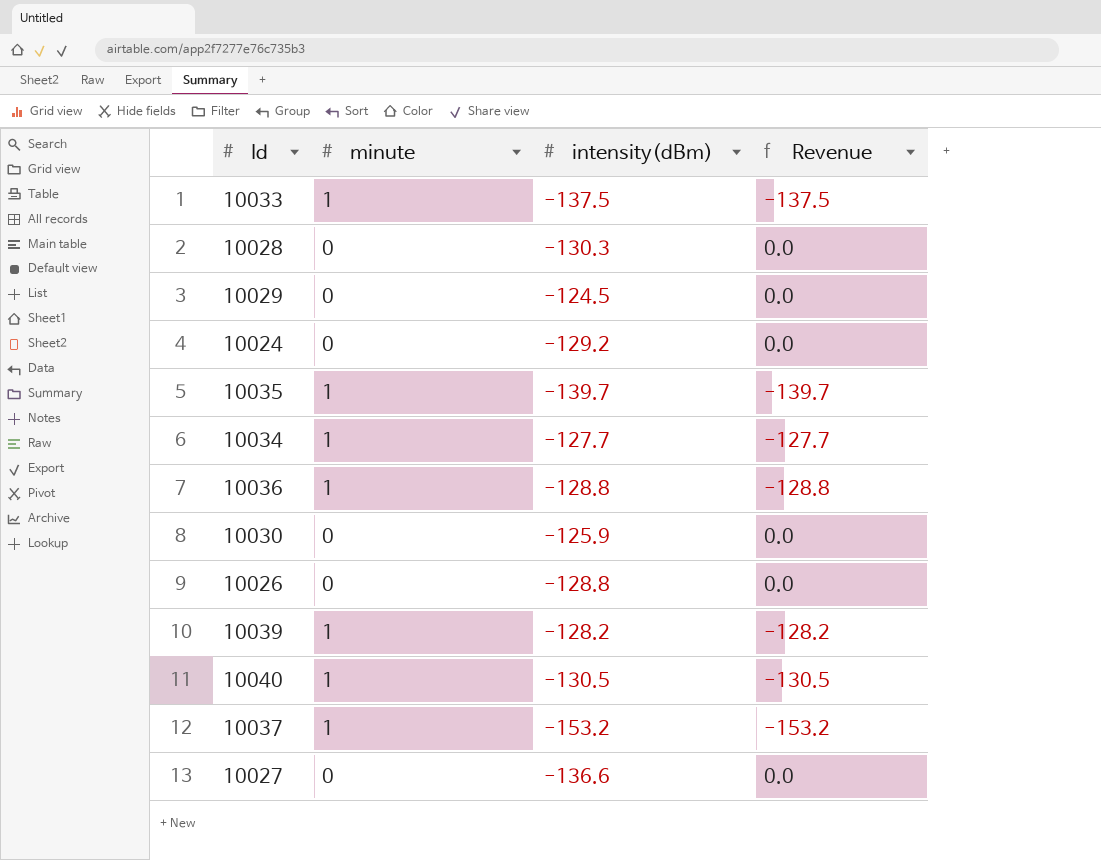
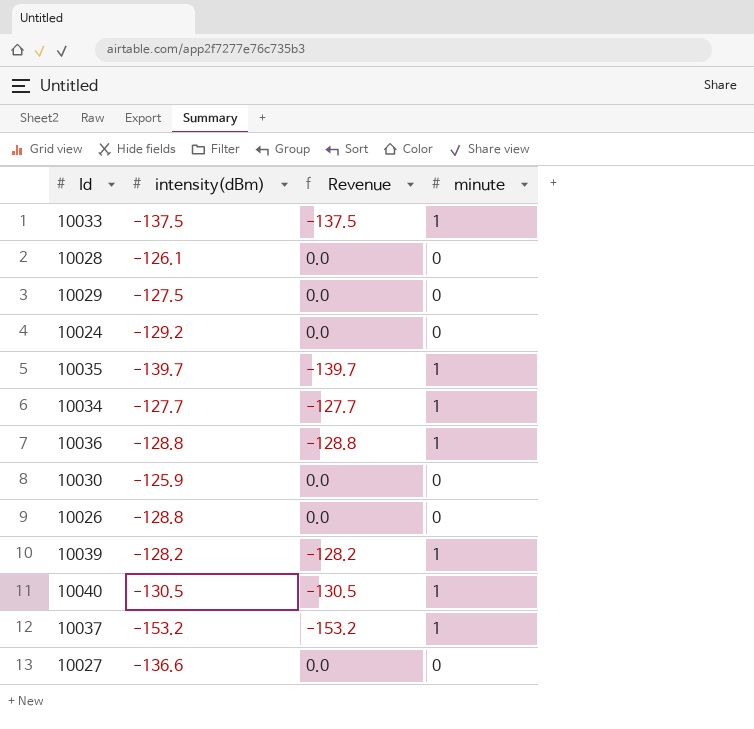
column minute | position: 2 -> 4
10028 | intensity(dBm): -130.3 -> -126.1
10029 | intensity(dBm): -124.5 -> -127.5

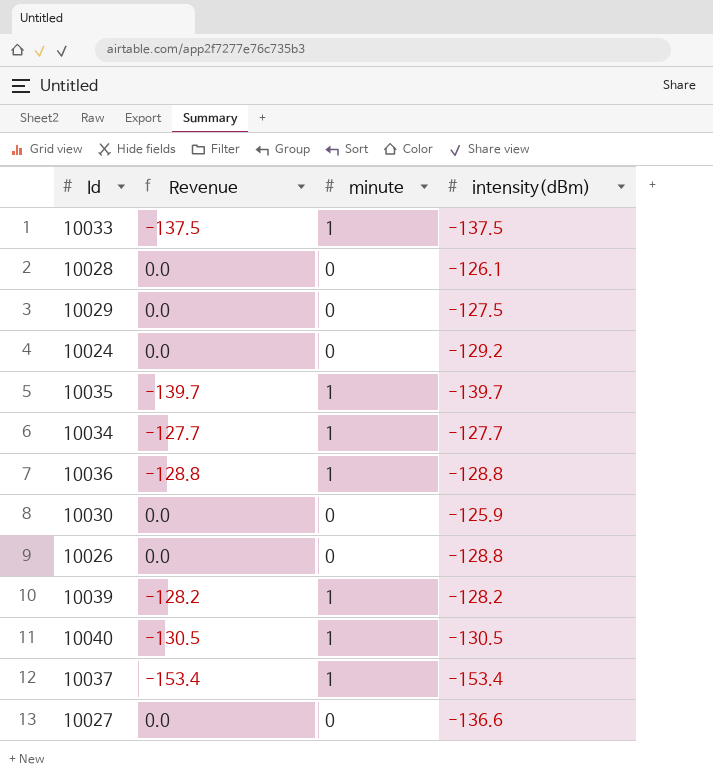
column intensity(dBm) | position: 2 -> 4
10037 | Revenue: -153.2 -> -153.4
10037 | intensity(dBm): -153.2 -> -153.4

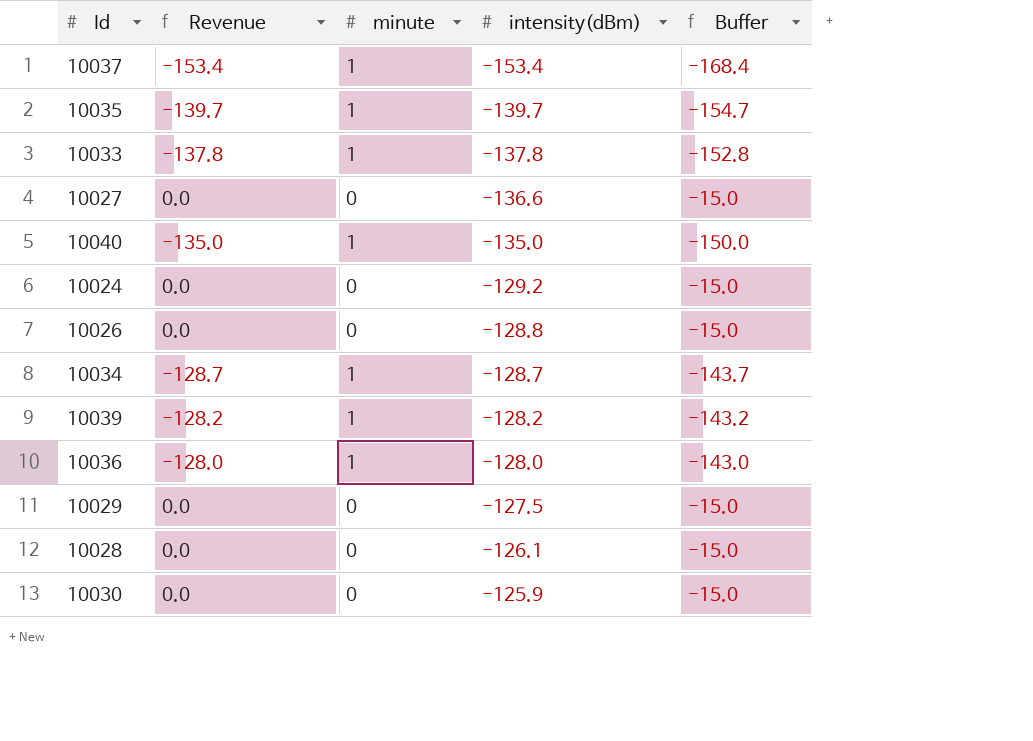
row order: none -> intensity(dBm) ascending
column Buffer | formula: none -> [Revenue] - 15
10033 | Revenue: -137.5 -> -137.8
10033 | intensity(dBm): -137.5 -> -137.8
10040 | Revenue: -130.5 -> -135.0
10040 | intensity(dBm): -130.5 -> -135.0
10034 | Revenue: -127.7 -> -128.7
10034 | intensity(dBm): -127.7 -> -128.7
10036 | Revenue: -128.8 -> -128.0
10036 | intensity(dBm): -128.8 -> -128.0

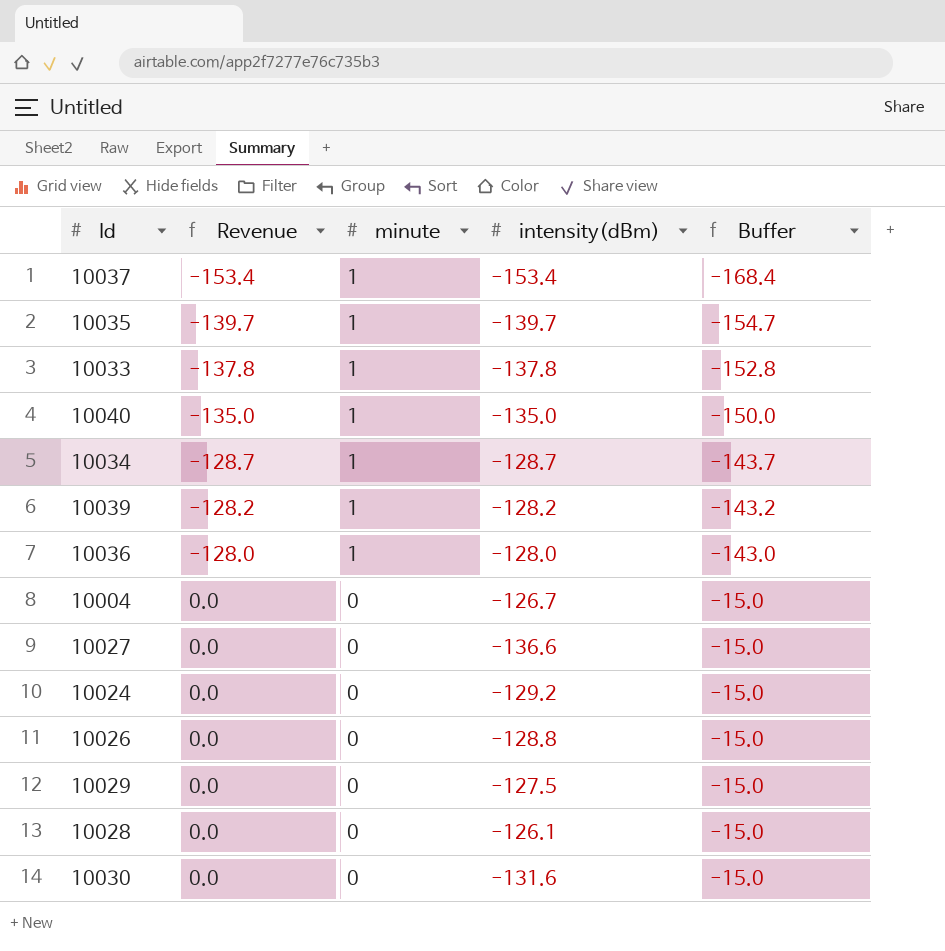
row order: intensity(dBm) ascending -> Revenue ascending
row 10004: none -> 0.0 | 0 | -126.7 | -15.0
10030 | intensity(dBm): -125.9 -> -131.6

